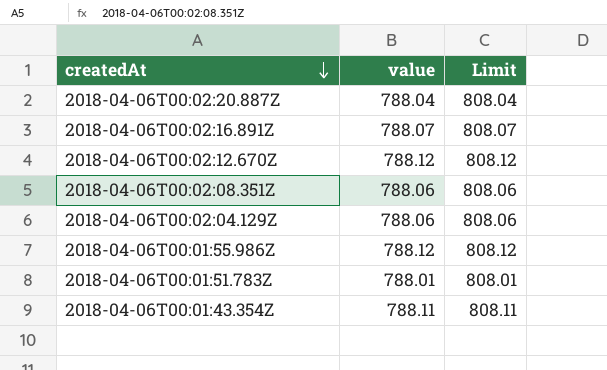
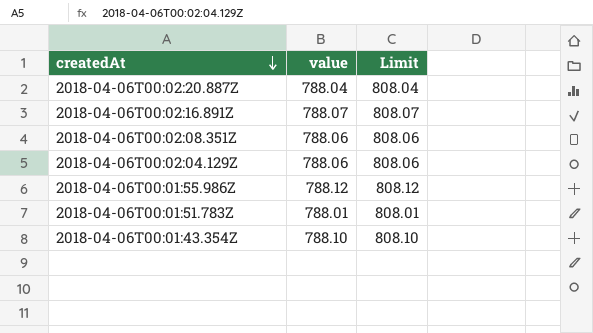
row 2018-04-06T00:02:12.670Z: 788.12 | 808.12 -> none
2018-04-06T00:01:43.354Z | value: 788.11 -> 788.10
2018-04-06T00:01:43.354Z | Limit: 808.11 -> 808.10

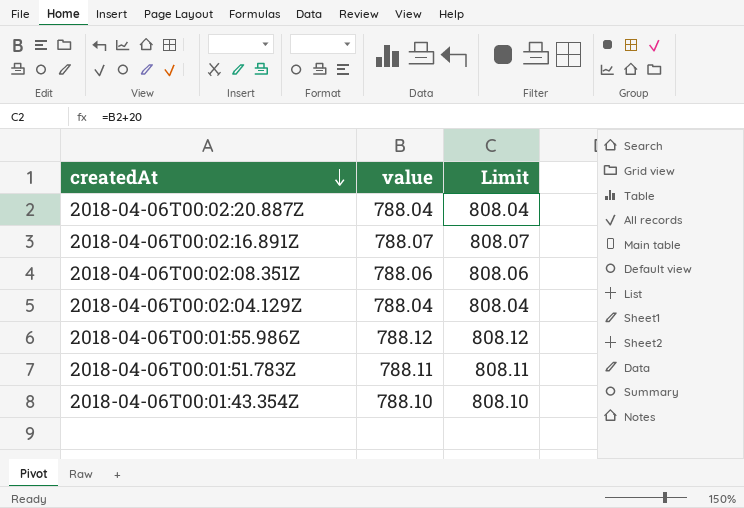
2018-04-06T00:02:04.129Z | value: 788.06 -> 788.04
2018-04-06T00:02:04.129Z | Limit: 808.06 -> 808.04
2018-04-06T00:01:51.783Z | value: 788.01 -> 788.11
2018-04-06T00:01:51.783Z | Limit: 808.01 -> 808.11

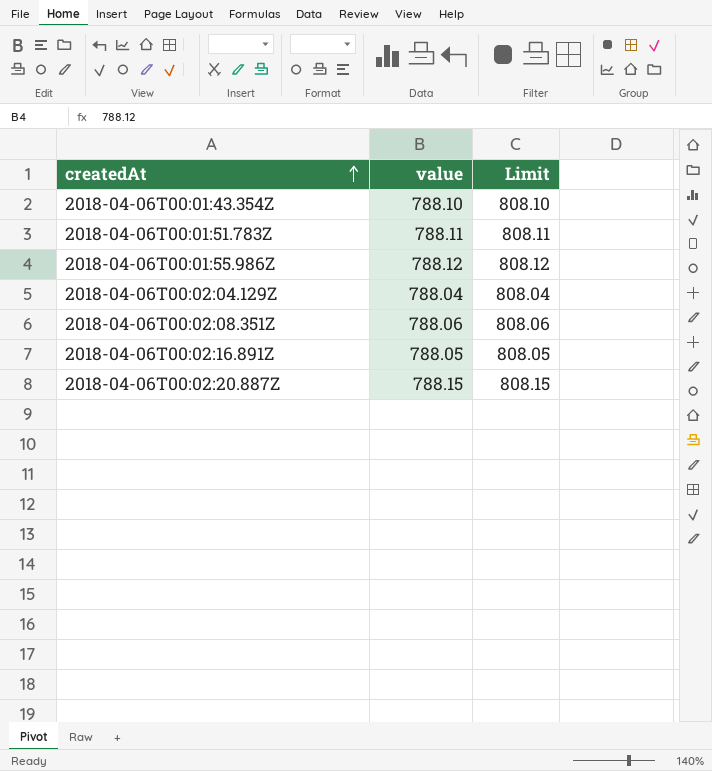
row order: createdAt descending -> createdAt ascending
2018-04-06T00:02:16.891Z | value: 788.07 -> 788.05
2018-04-06T00:02:16.891Z | Limit: 808.07 -> 808.05
2018-04-06T00:02:20.887Z | value: 788.04 -> 788.15
2018-04-06T00:02:20.887Z | Limit: 808.04 -> 808.15

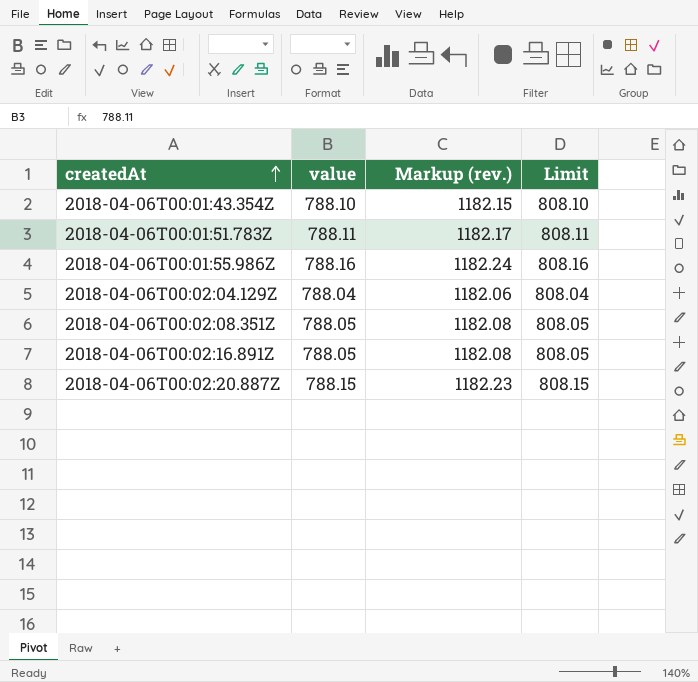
column Markup (rev.) | formula: none -> [value] * 1.5
2018-04-06T00:01:55.986Z | value: 788.12 -> 788.16
2018-04-06T00:01:55.986Z | Limit: 808.12 -> 808.16
2018-04-06T00:02:08.351Z | value: 788.06 -> 788.05
2018-04-06T00:02:08.351Z | Limit: 808.06 -> 808.05

